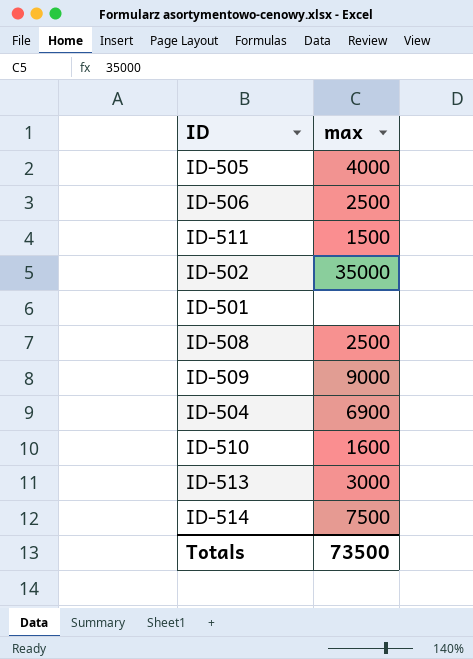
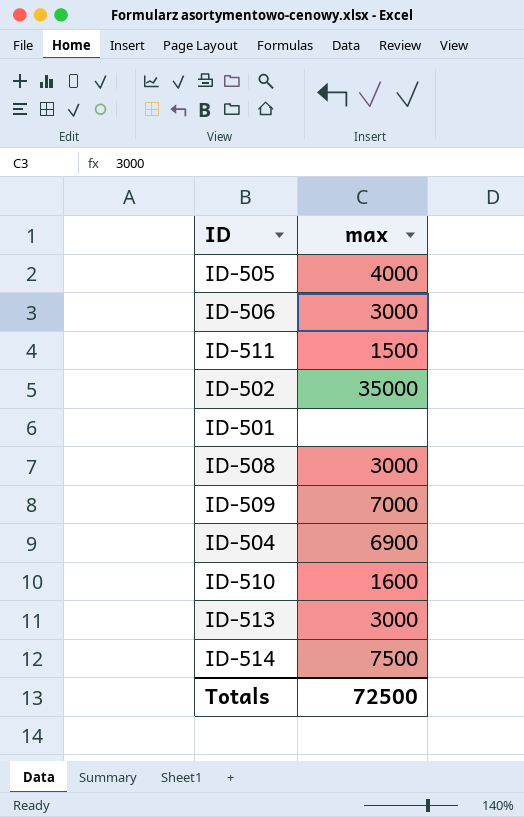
ID-506 | max: 2500 -> 3000
ID-508 | max: 2500 -> 3000
ID-509 | max: 9000 -> 7000
Totals | max: 73500 -> 72500

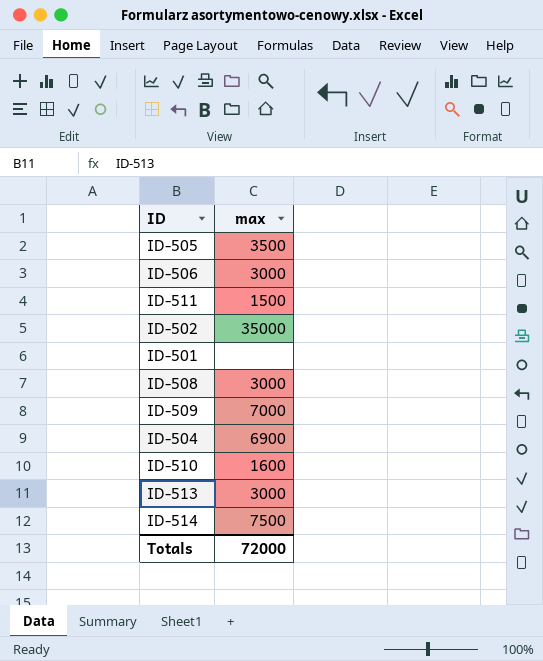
ID-505 | max: 4000 -> 3500
Totals | max: 72500 -> 72000

